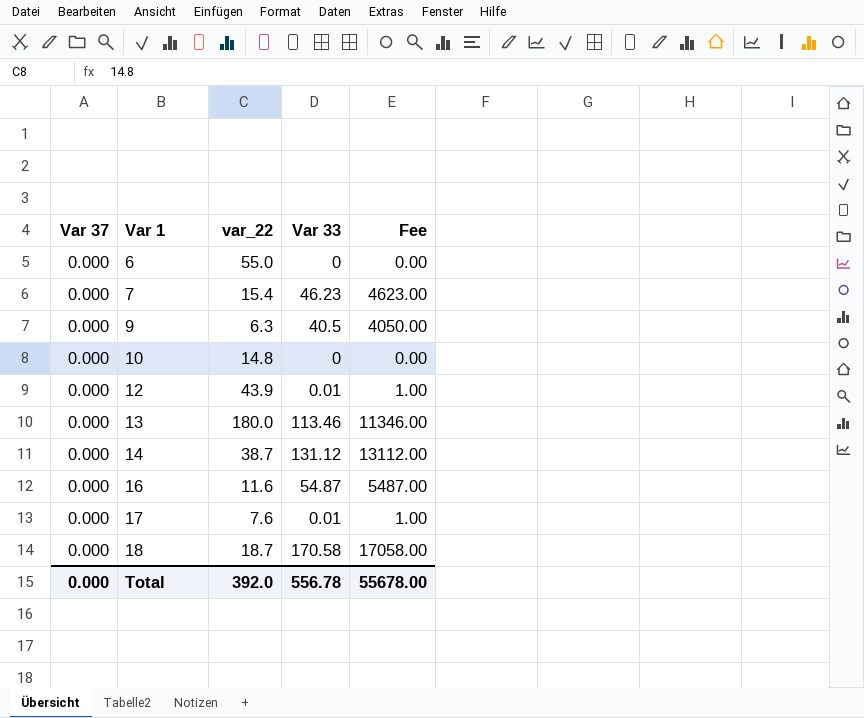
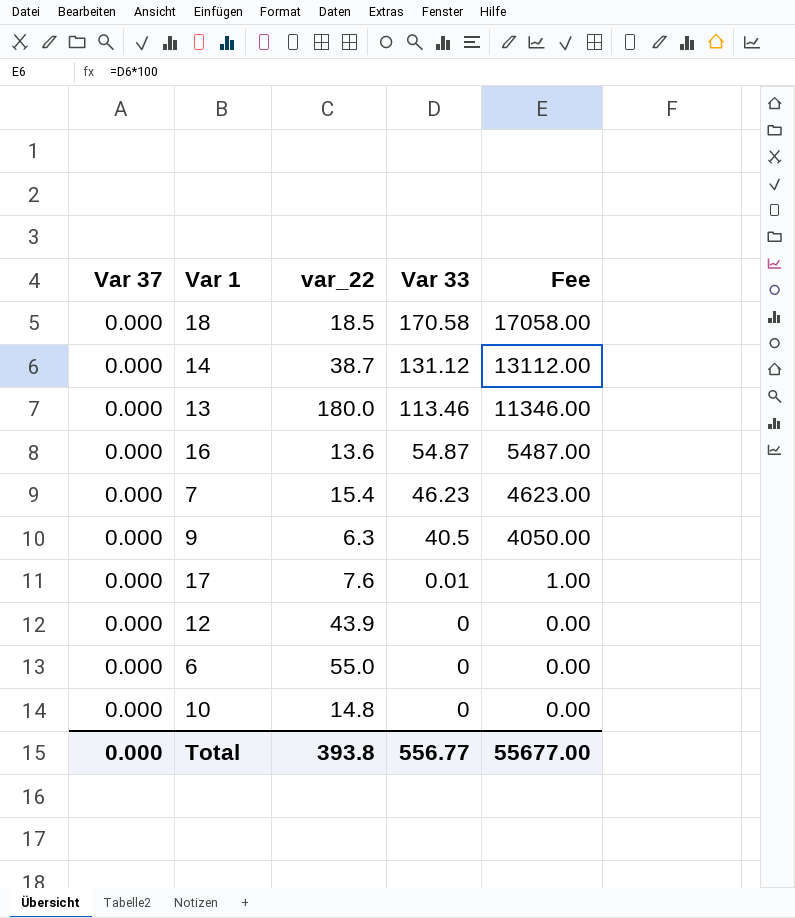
row order: Var 1 ascending -> Var 33 descending
18 | var_22: 18.7 -> 18.5
16 | var_22: 11.6 -> 13.6
12 | Var 33: 0.01 -> 0
12 | Fee: 1.00 -> 0.00
Total | var_22: 392.0 -> 393.8
Total | Var 33: 556.78 -> 556.77
Total | Fee: 55678.00 -> 55677.00

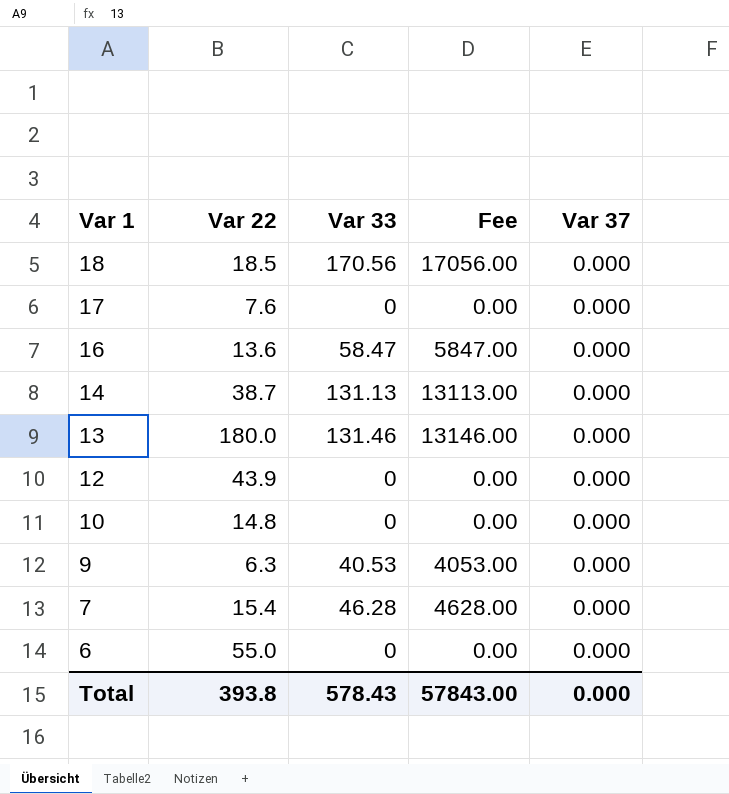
row order: Var 33 descending -> Var 1 descending
column name: var_22 -> Var 22
column Var 37 | position: 1 -> 5
18 | Var 33: 170.58 -> 170.56
18 | Fee: 17058.00 -> 17056.00
17 | Var 33: 0.01 -> 0
17 | Fee: 1.00 -> 0.00
16 | Var 33: 54.87 -> 58.47
16 | Fee: 5487.00 -> 5847.00
14 | Var 33: 131.12 -> 131.13
14 | Fee: 13112.00 -> 13113.00
13 | Var 33: 113.46 -> 131.46
13 | Fee: 11346.00 -> 13146.00
9 | Var 33: 40.5 -> 40.53
9 | Fee: 4050.00 -> 4053.00
7 | Var 33: 46.23 -> 46.28
7 | Fee: 4623.00 -> 4628.00
Total | Var 33: 556.77 -> 578.43
Total | Fee: 55677.00 -> 57843.00

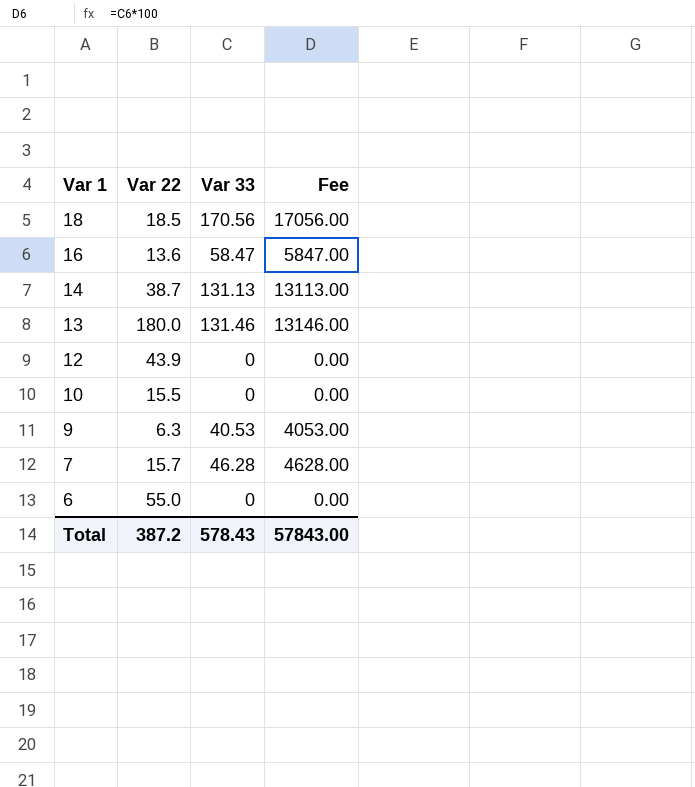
column Var 37 | position: 5 -> none
row 17: 7.6 | 0 | 0.00 | 0.000 -> none
10 | Var 22: 14.8 -> 15.5
7 | Var 22: 15.4 -> 15.7
Total | Var 22: 393.8 -> 387.2

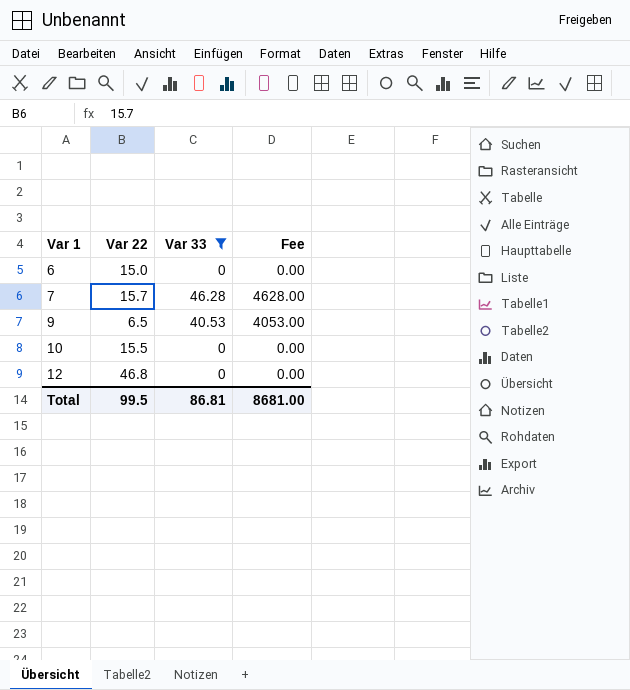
filter: none -> Var 33 <= 46.28
row order: Var 1 descending -> Var 1 ascending
6 | Var 22: 55.0 -> 15.0
9 | Var 22: 6.3 -> 6.5
12 | Var 22: 43.9 -> 46.8
Total | Var 22: 387.2 -> 99.5
Total | Var 33: 578.43 -> 86.81
Total | Fee: 57843.00 -> 8681.00

